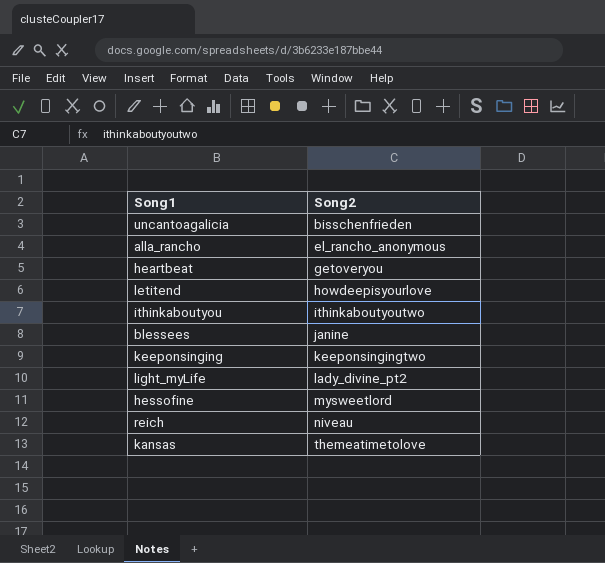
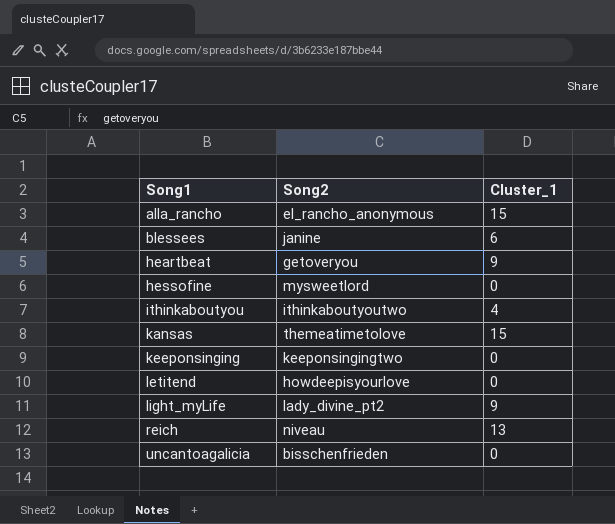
row order: Song2 ascending -> Song1 ascending
column Cluster_1 | position: none -> 3

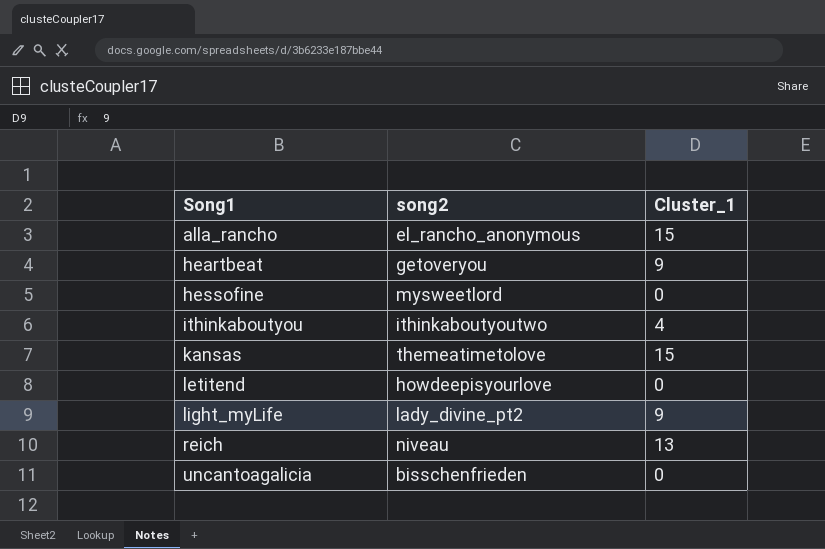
column name: Song2 -> song2
row blessees: janine | 6 -> none
row keeponsinging: keeponsingingtwo | 0 -> none

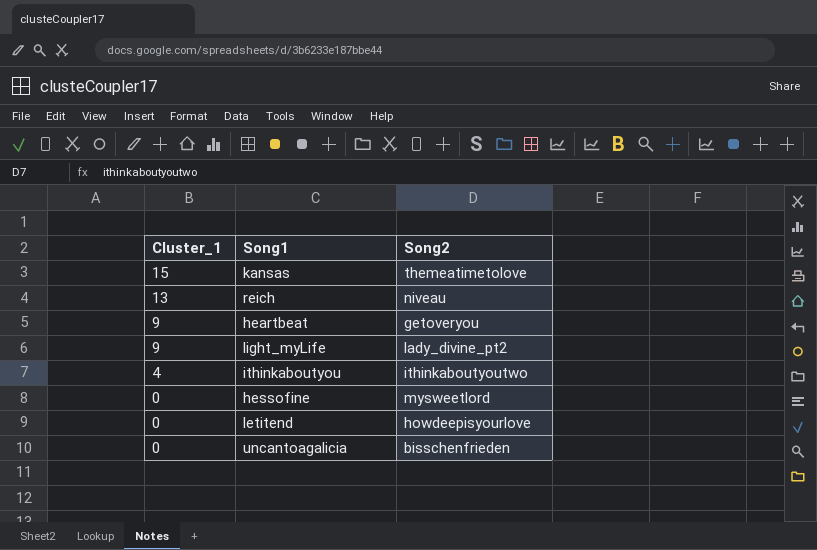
row order: Song1 ascending -> Cluster_1 descending
column Cluster_1 | position: 3 -> 1
column name: song2 -> Song2
row alla_rancho: el_rancho_anonymous | 15 -> none

